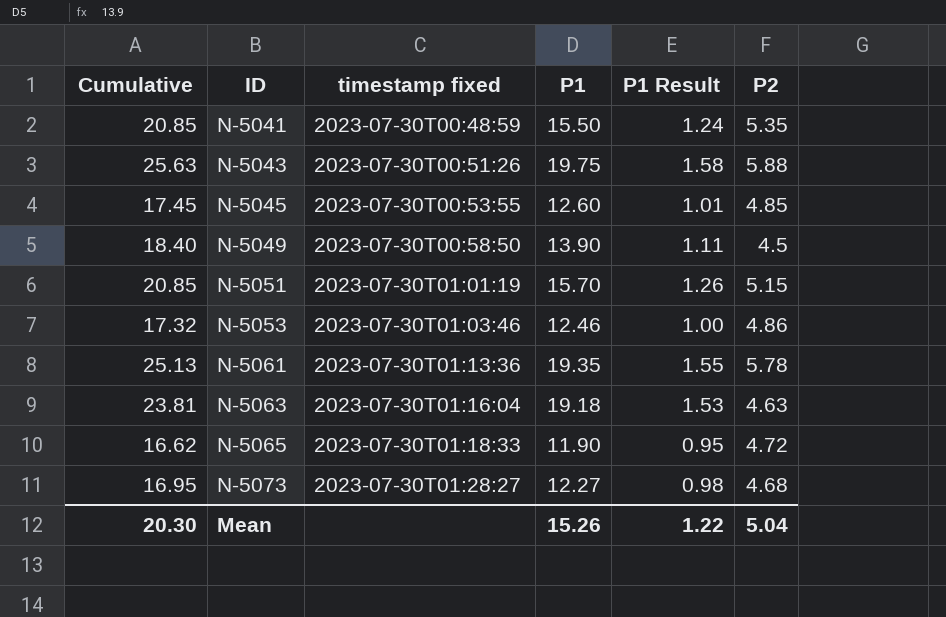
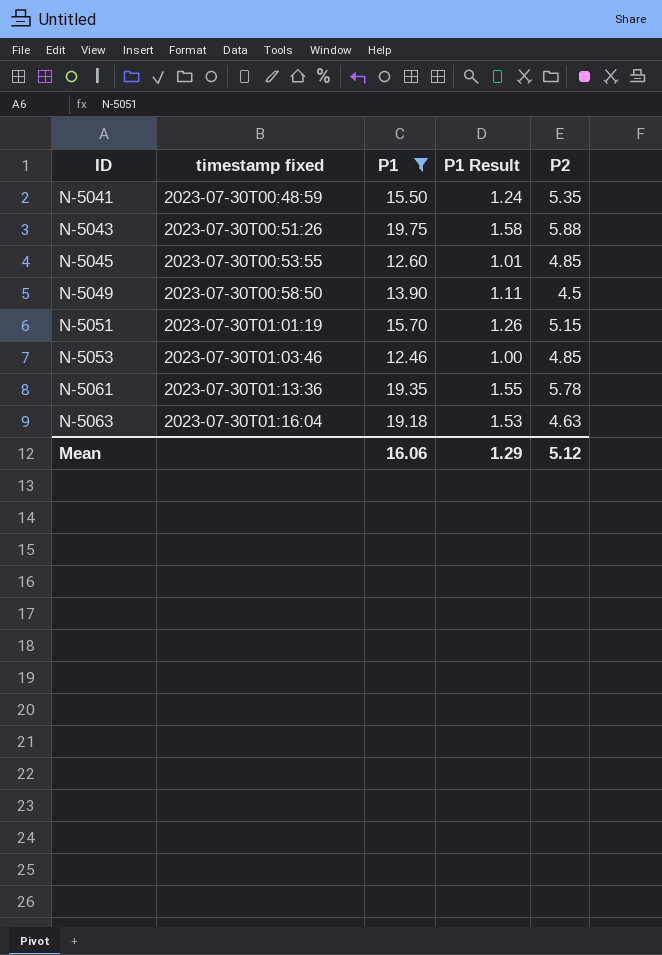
filter: none -> P1 >= 12.46
column Cumulative | formula: [P1] + [P2] -> none
N-5053 | P2: 4.86 -> 4.85
Mean | P1: 15.26 -> 16.06
Mean | P1 Result: 1.22 -> 1.29
Mean | P2: 5.04 -> 5.12

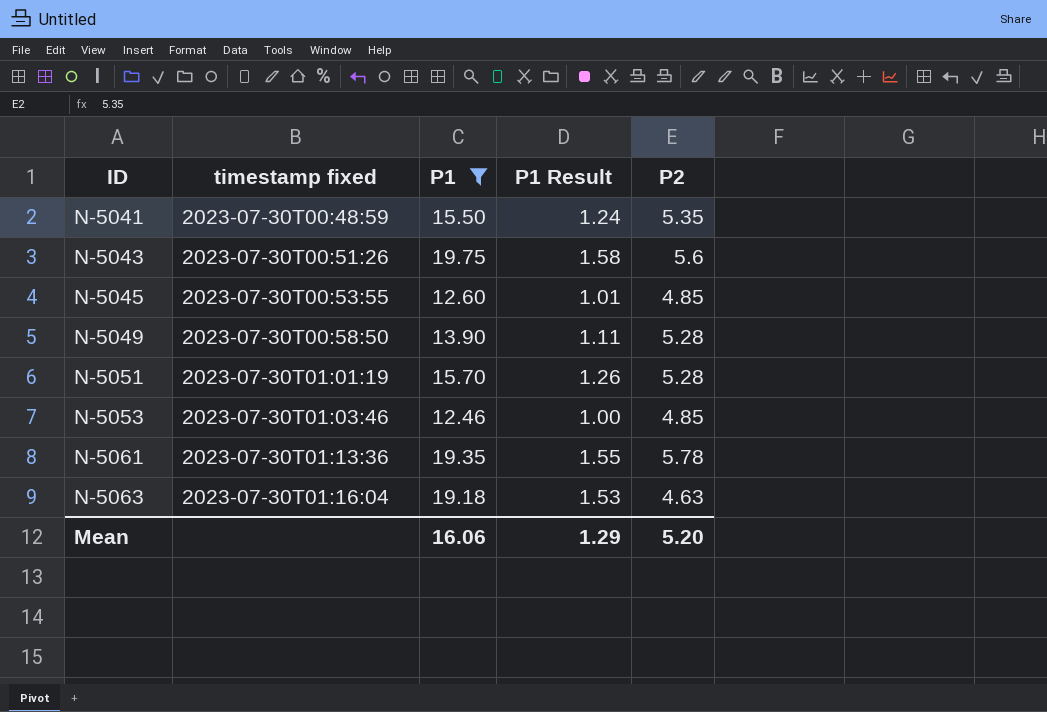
N-5043 | P2: 5.88 -> 5.6
N-5049 | P2: 4.5 -> 5.28
N-5051 | P2: 5.15 -> 5.28
Mean | P2: 5.12 -> 5.20

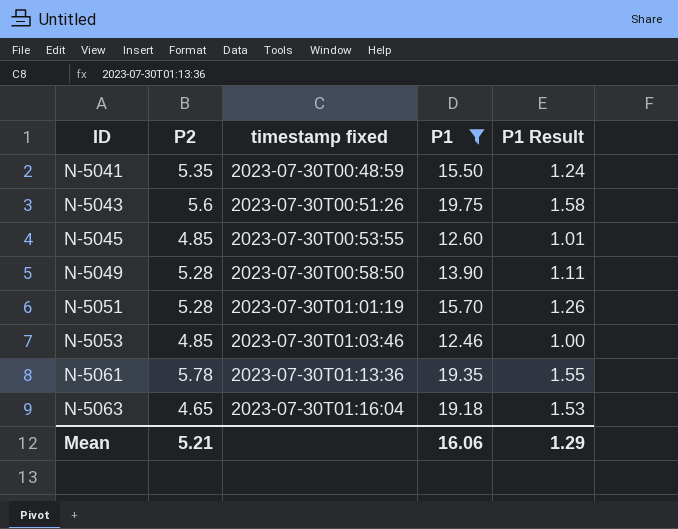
column P2 | position: 5 -> 2
N-5063 | P2: 4.63 -> 4.65
Mean | P2: 5.20 -> 5.21

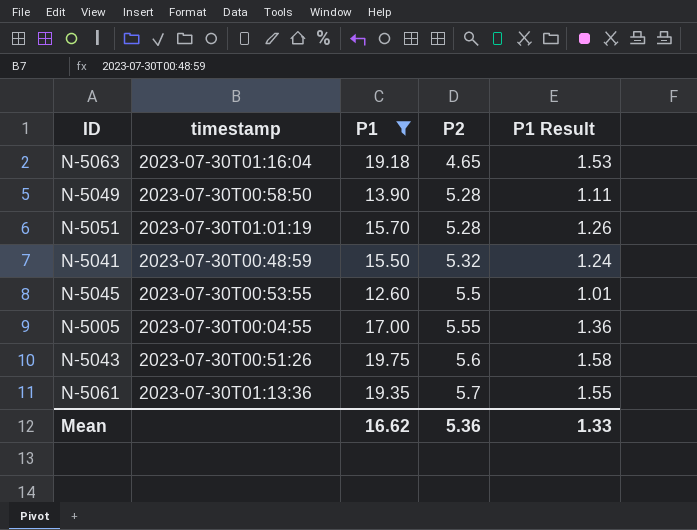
row order: ID ascending -> P2 ascending
column name: timestamp fixed -> timestamp
column P2 | position: 2 -> 4
row N-5053: 4.85 | 2023-07-30T01:03:46 | 12.46 | 1.00 -> none
N-5041 | P2: 5.35 -> 5.32
N-5045 | P2: 4.85 -> 5.5
row N-5005: none -> 2023-07-30T00:04:55 | 17.00 | 5.55 | 1.36
N-5061 | P2: 5.78 -> 5.7
Mean | P1: 16.06 -> 16.62
Mean | P2: 5.21 -> 5.36
Mean | P1 Result: 1.29 -> 1.33

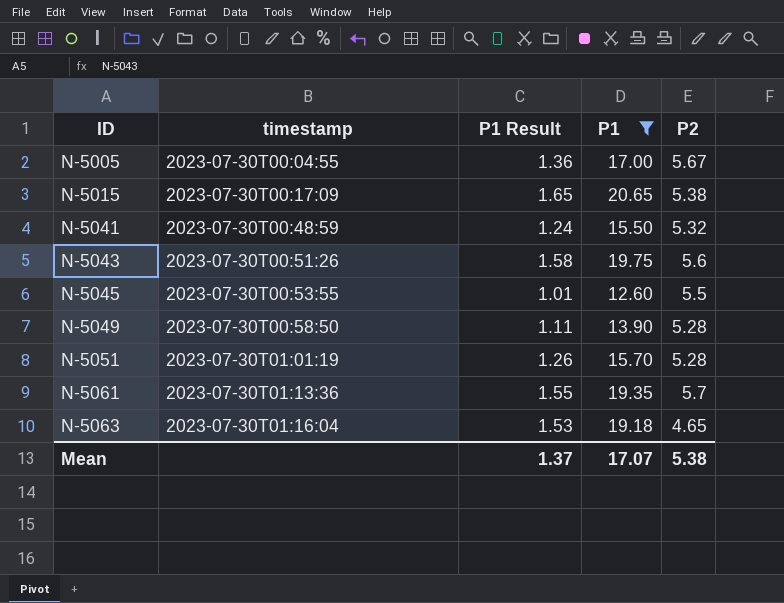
row order: P2 ascending -> ID ascending
column P1 Result | position: 5 -> 3
N-5005 | P2: 5.55 -> 5.67
row N-5015: none -> 2023-07-30T00:17:09 | 1.65 | 20.65 | 5.38
Mean | P1 Result: 1.33 -> 1.37
Mean | P1: 16.62 -> 17.07
Mean | P2: 5.36 -> 5.38

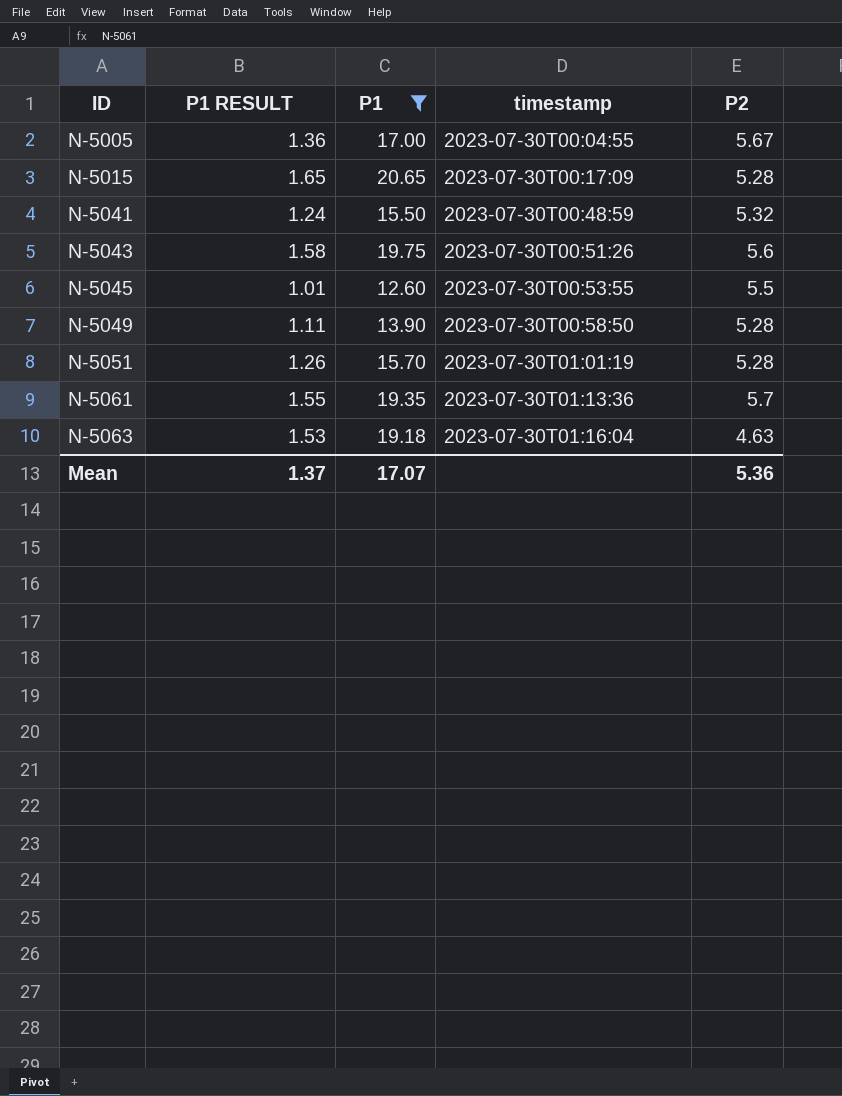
column name: P1 Result -> P1 RESULT
column timestamp | position: 2 -> 4
N-5015 | P2: 5.38 -> 5.28
N-5063 | P2: 4.65 -> 4.63
Mean | P2: 5.38 -> 5.36

